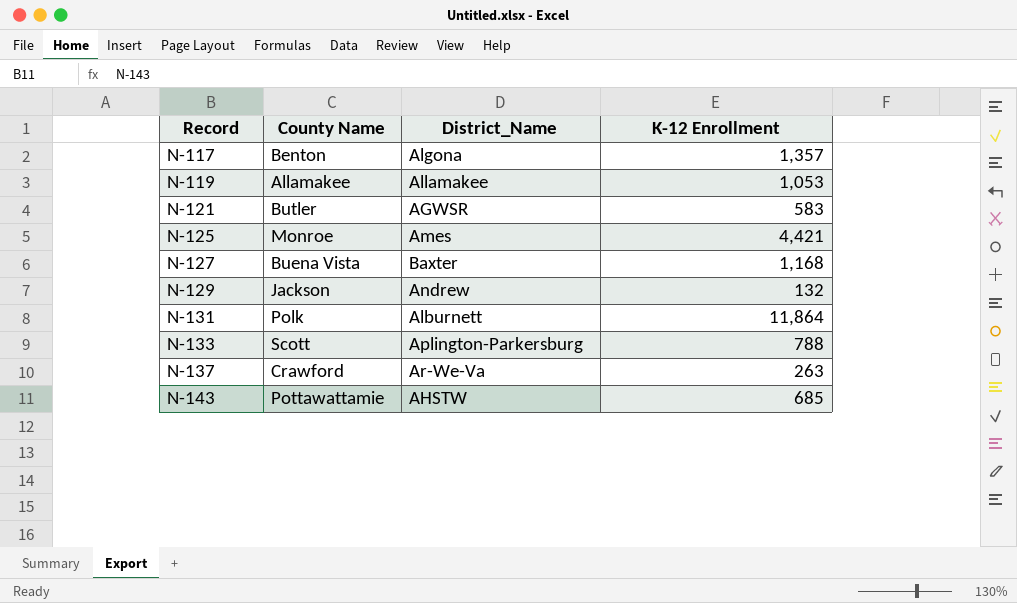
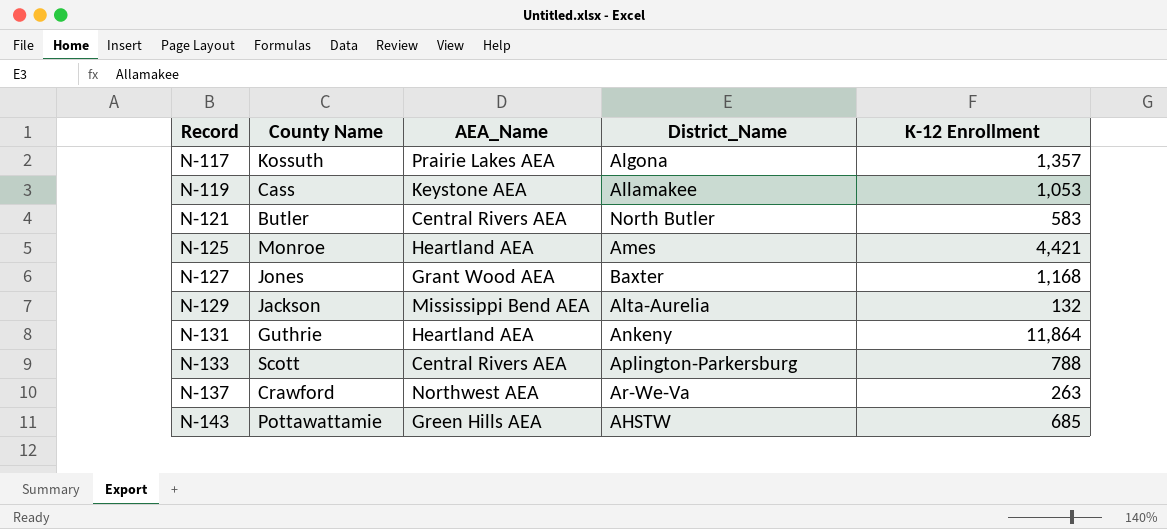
column AEA_Name | position: none -> 3
N-117 | County Name: Benton -> Kossuth
N-119 | County Name: Allamakee -> Cass
N-121 | District_Name: AGWSR -> North Butler
N-127 | County Name: Buena Vista -> Jones
N-129 | District_Name: Andrew -> Alta-Aurelia
N-131 | County Name: Polk -> Guthrie
N-131 | District_Name: Alburnett -> Ankeny

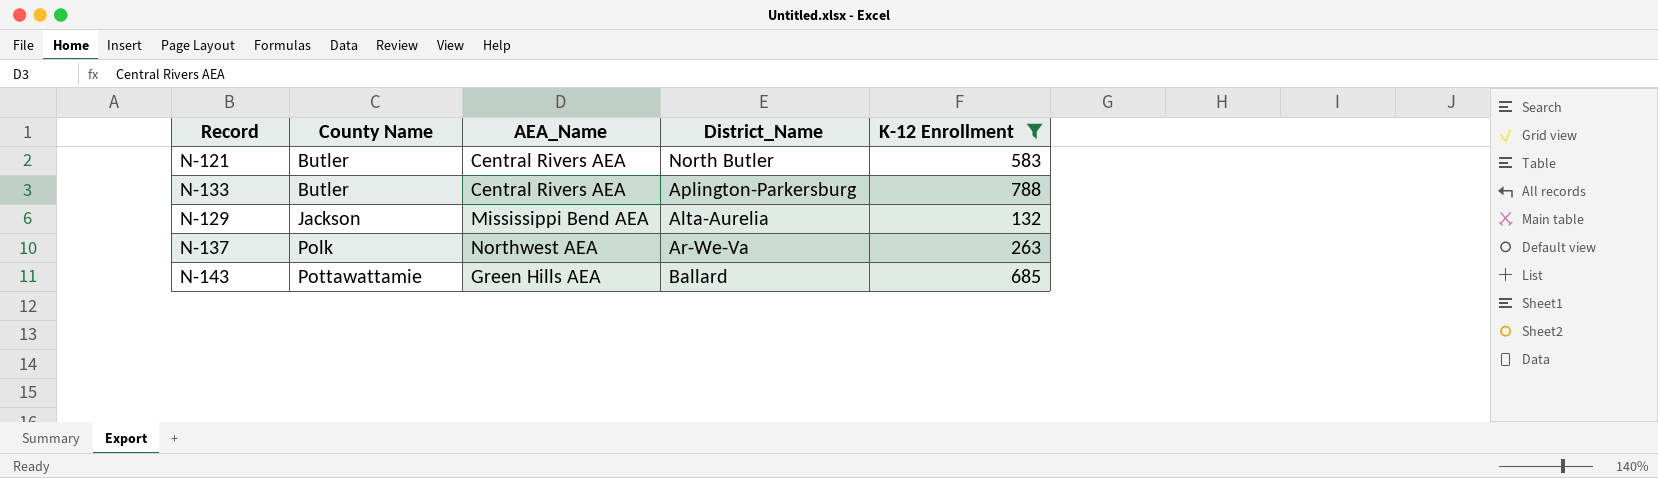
filter: none -> K-12 Enrollment <= 788
row order: Record ascending -> County Name ascending
N-133 | County Name: Scott -> Butler
N-137 | County Name: Crawford -> Polk
N-143 | District_Name: AHSTW -> Ballard

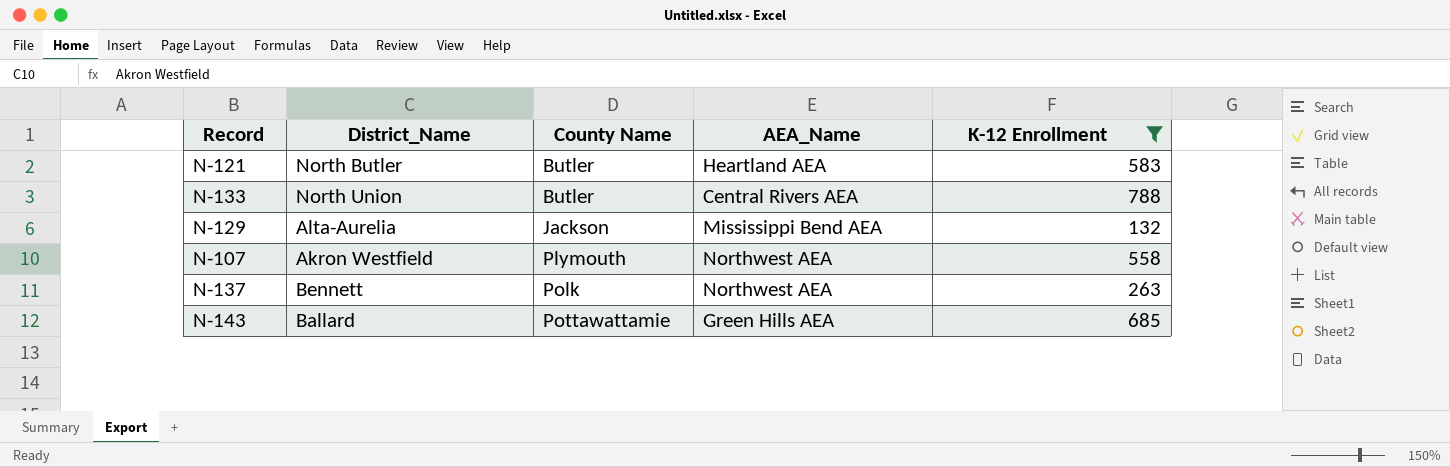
column District_Name | position: 4 -> 2
N-121 | AEA_Name: Central Rivers AEA -> Heartland AEA
N-133 | District_Name: Aplington-Parkersburg -> North Union
row N-107: none -> Akron Westfield | Plymouth | Northwest AEA | 558
N-137 | District_Name: Ar-We-Va -> Bennett

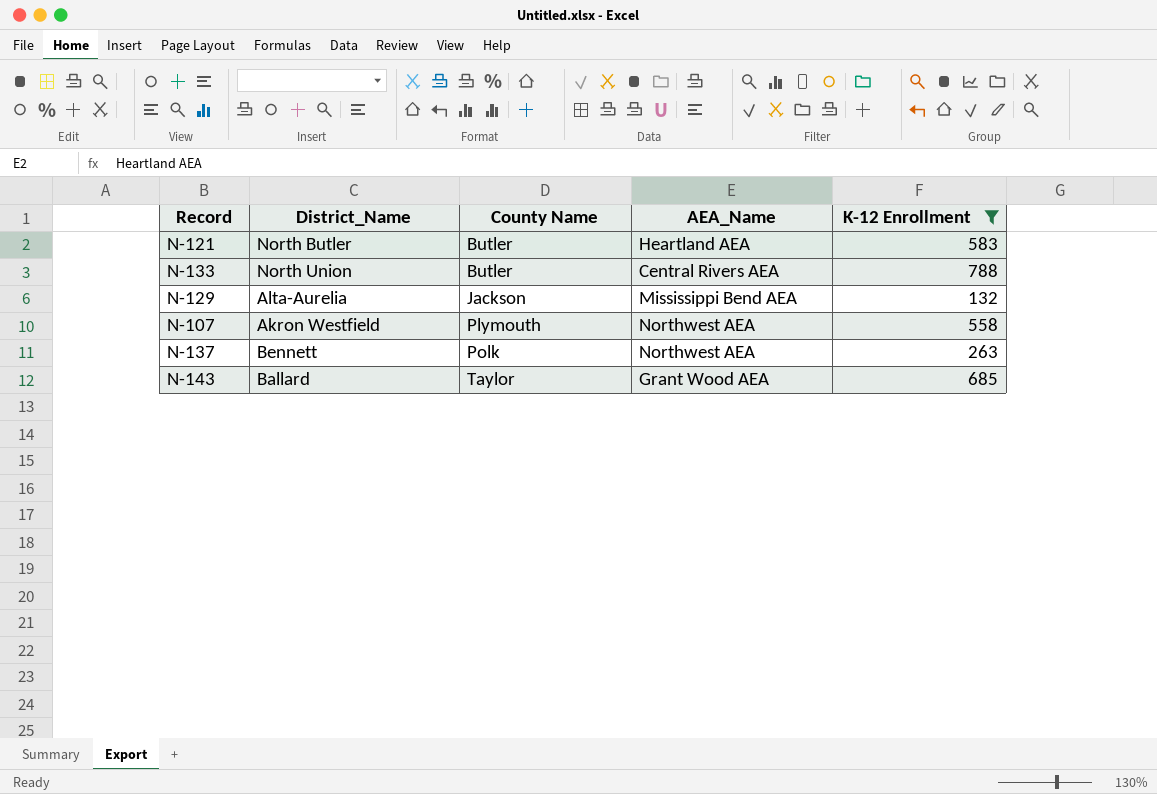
N-143 | County Name: Pottawattamie -> Taylor
N-143 | AEA_Name: Green Hills AEA -> Grant Wood AEA

